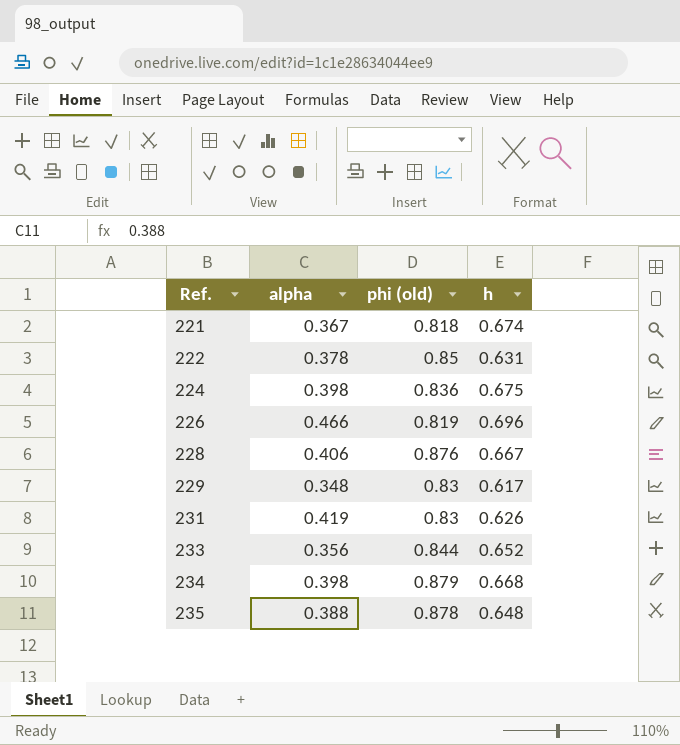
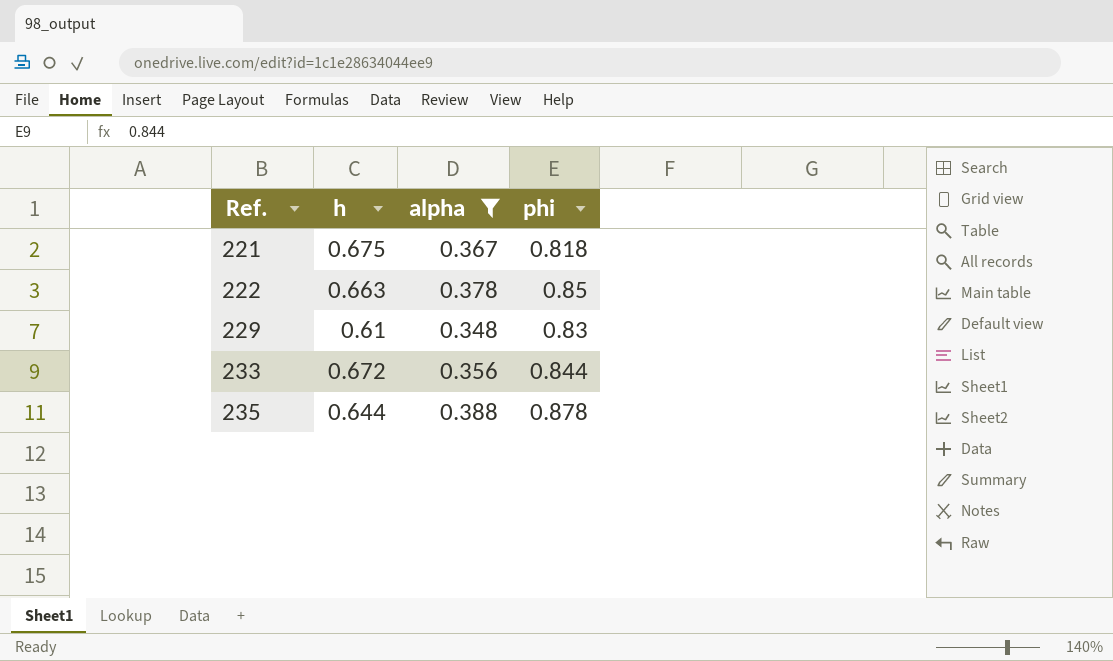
filter: none -> alpha <= 0.388
column h | position: 4 -> 2
column name: phi (old) -> phi
221 | h: 0.674 -> 0.675
222 | h: 0.631 -> 0.663
229 | h: 0.617 -> 0.61
233 | h: 0.652 -> 0.672
235 | h: 0.648 -> 0.644

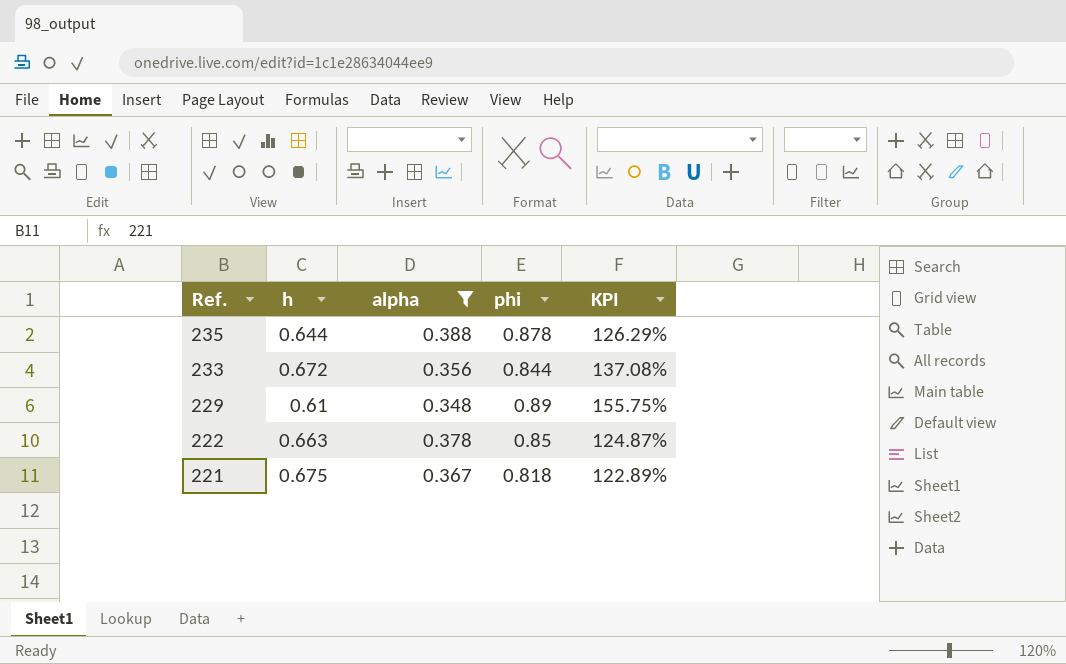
row order: Ref. ascending -> Ref. descending
column KPI | formula: none -> ([phi] - [alpha]) / [alpha]
229 | phi: 0.83 -> 0.89

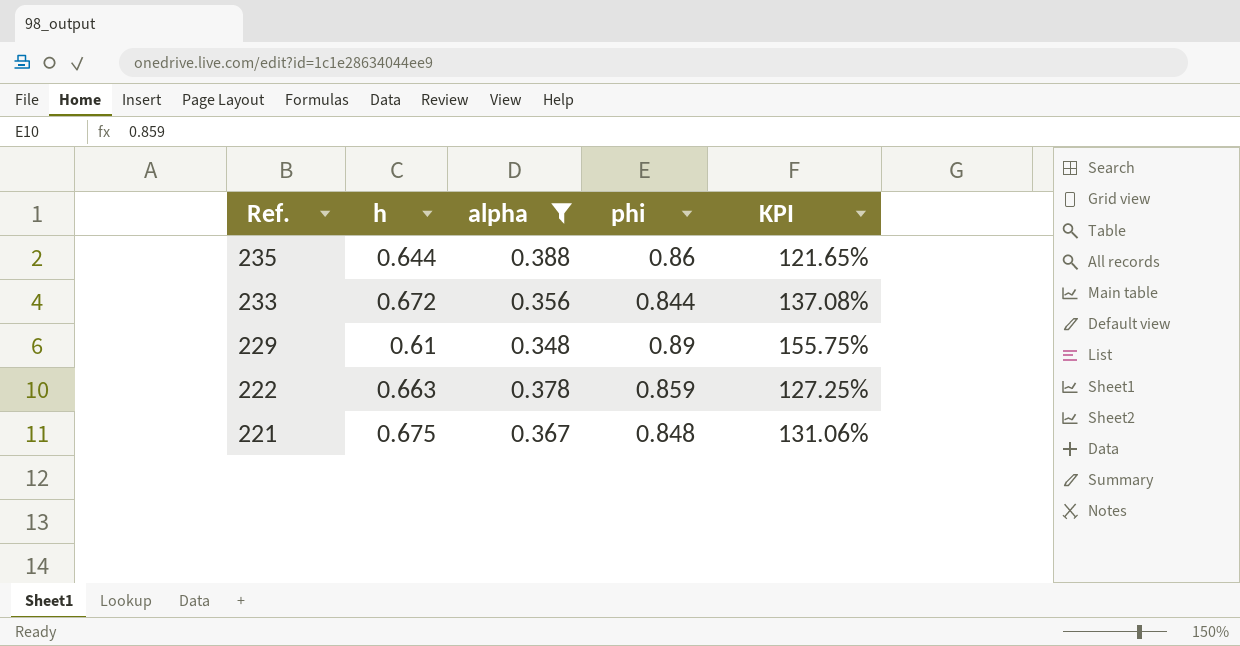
235 | phi: 0.878 -> 0.86
235 | KPI: 126.29% -> 121.65%
222 | phi: 0.85 -> 0.859
222 | KPI: 124.87% -> 127.25%
221 | phi: 0.818 -> 0.848
221 | KPI: 122.89% -> 131.06%

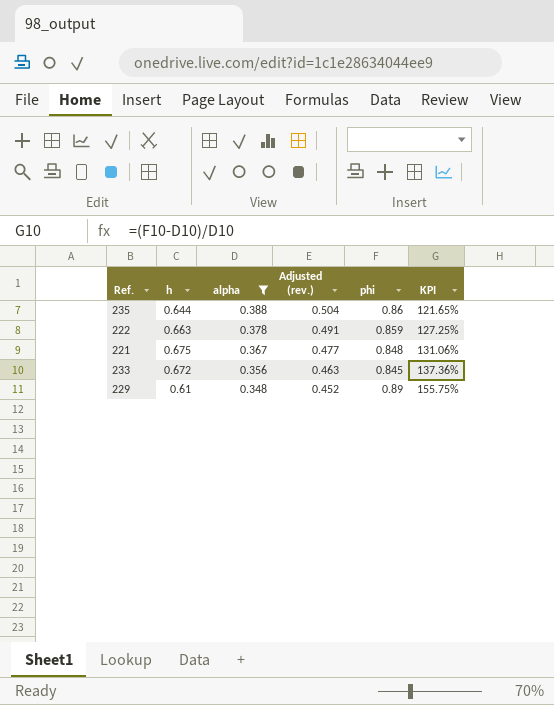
row order: Ref. descending -> alpha descending
column Adjusted (rev.) | formula: none -> [alpha] * 1.3
233 | phi: 0.844 -> 0.845
233 | KPI: 137.08% -> 137.36%

